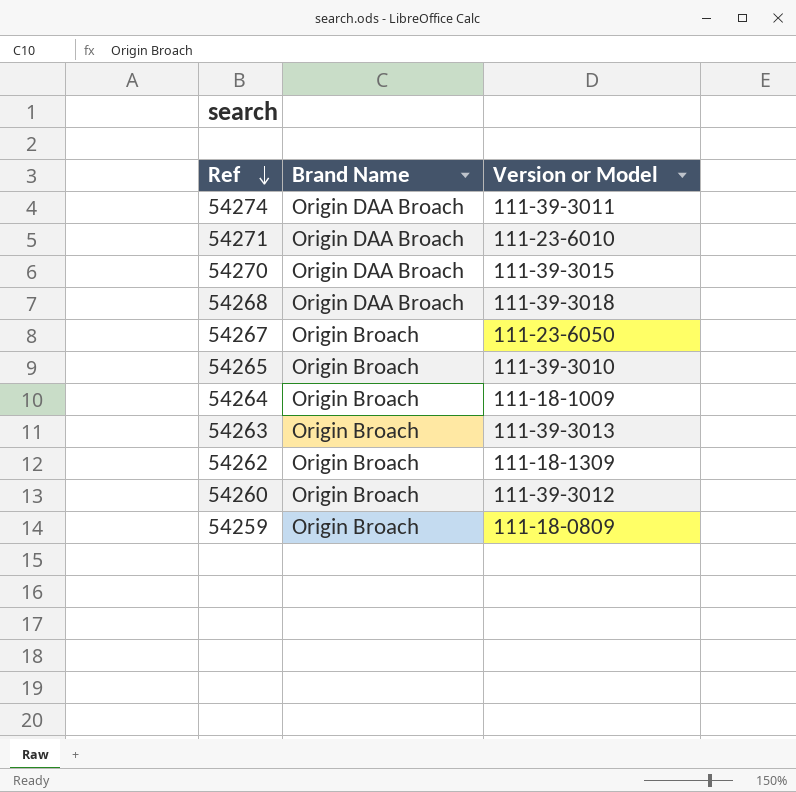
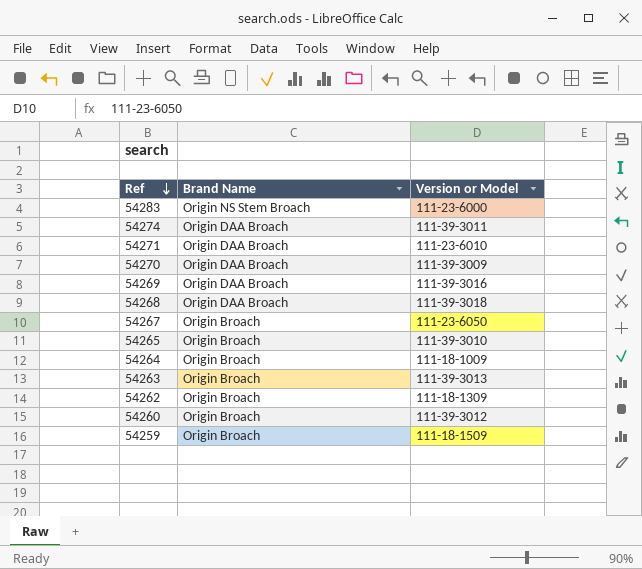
row 54283: none -> Origin NS Stem Broach | 111-23-6000
54270 | Version or Model: 111-39-3015 -> 111-39-3009
row 54269: none -> Origin DAA Broach | 111-39-3016
54259 | Version or Model: 111-18-0809 -> 111-18-1509

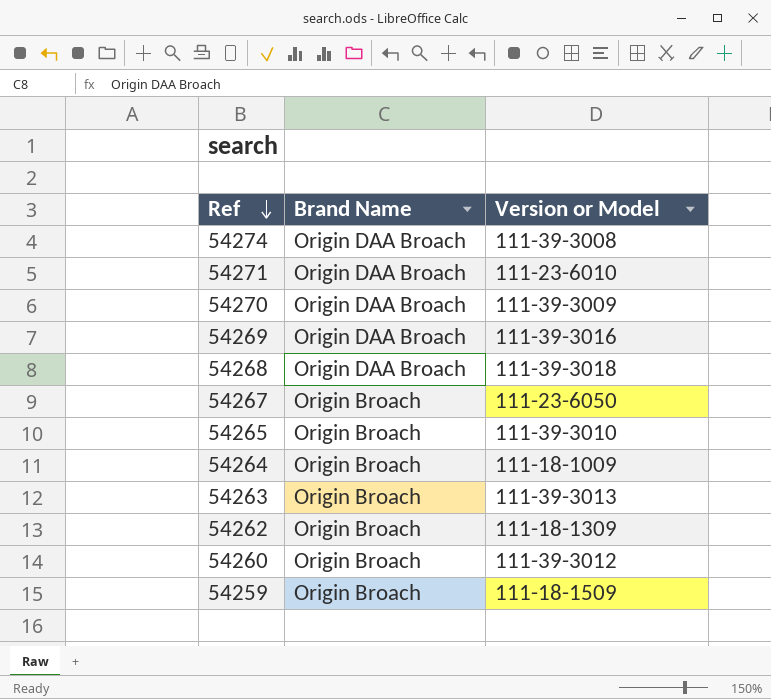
row 54283: Origin NS Stem Broach | 111-23-6000 -> none
54274 | Version or Model: 111-39-3011 -> 111-39-3008

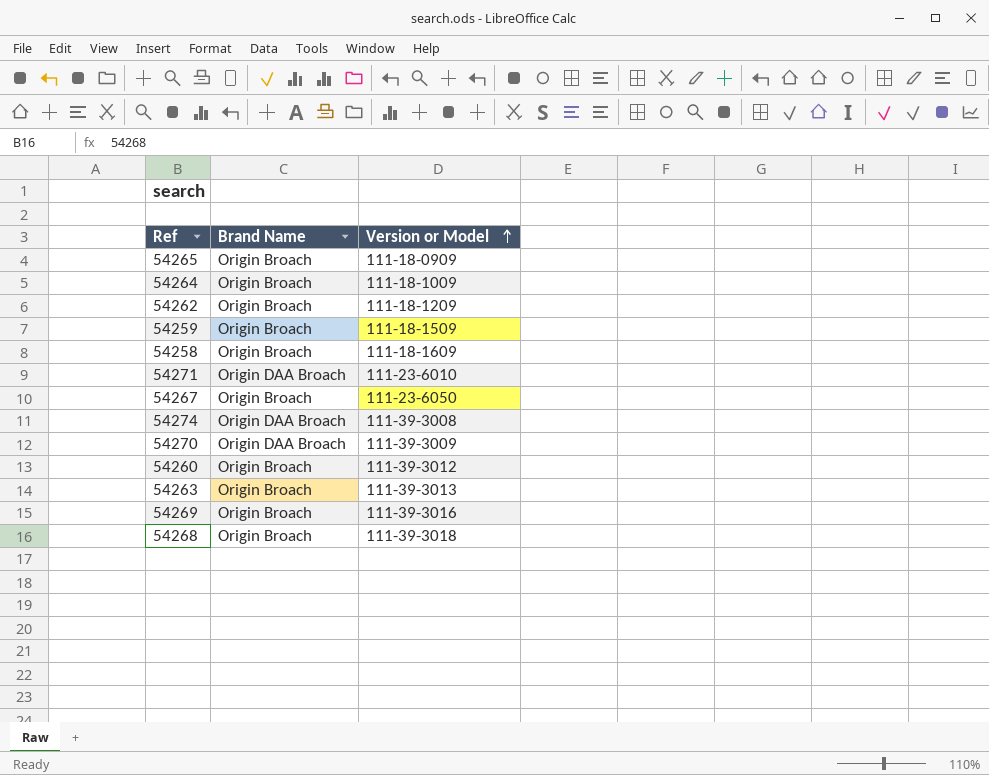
row order: Ref descending -> Version or Model ascending
54265 | Version or Model: 111-39-3010 -> 111-18-0909
54262 | Version or Model: 111-18-1309 -> 111-18-1209
row 54258: none -> Origin Broach | 111-18-1609
54269 | Brand Name: Origin DAA Broach -> Origin Broach
54268 | Brand Name: Origin DAA Broach -> Origin Broach

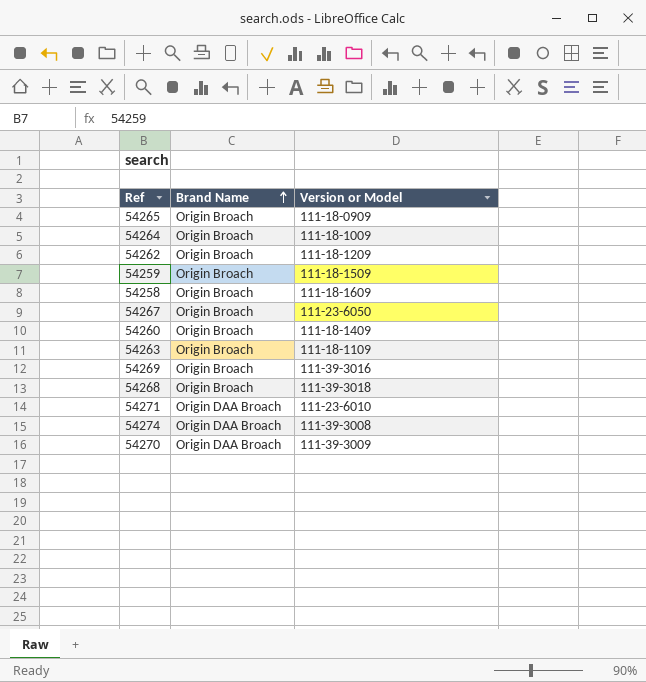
row order: Version or Model ascending -> Brand Name ascending
54260 | Version or Model: 111-39-3012 -> 111-18-1409
54263 | Version or Model: 111-39-3013 -> 111-18-1109

